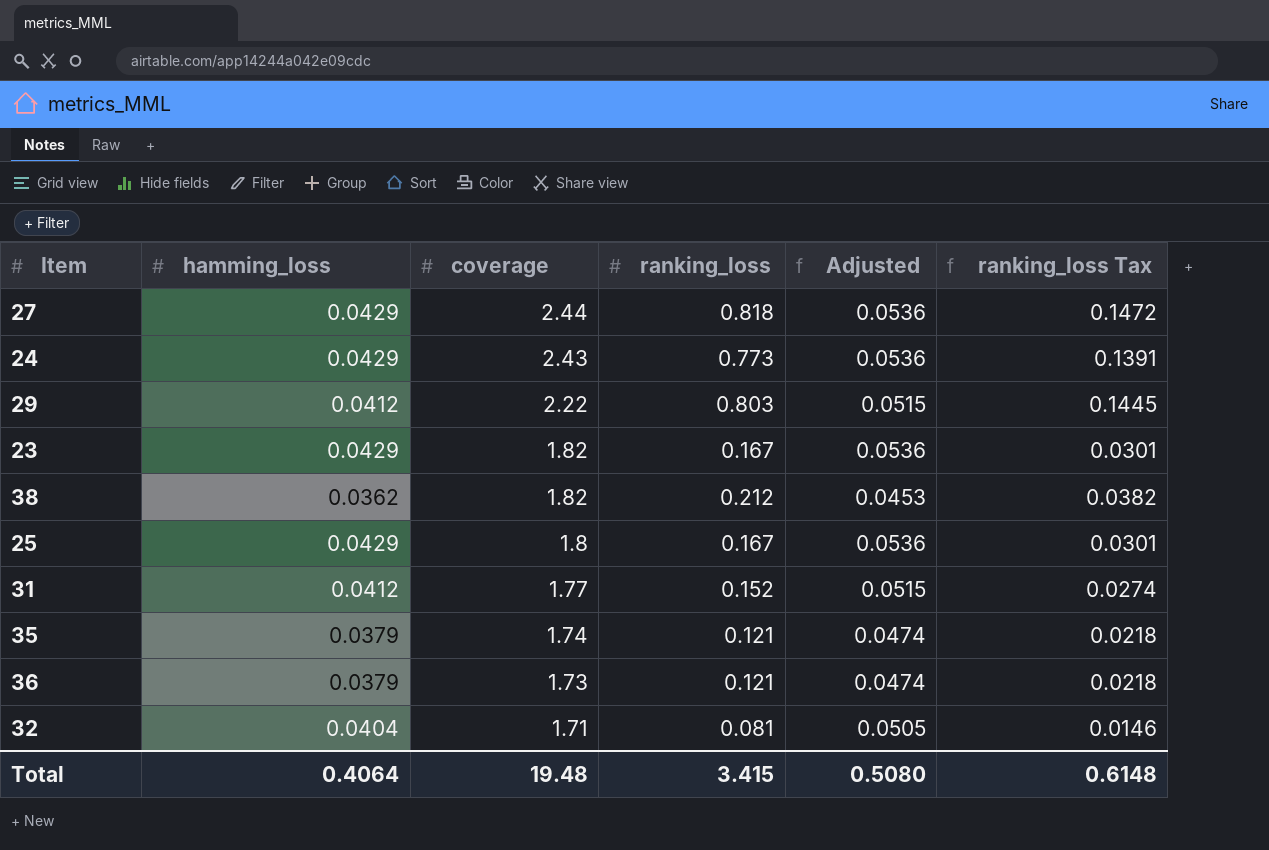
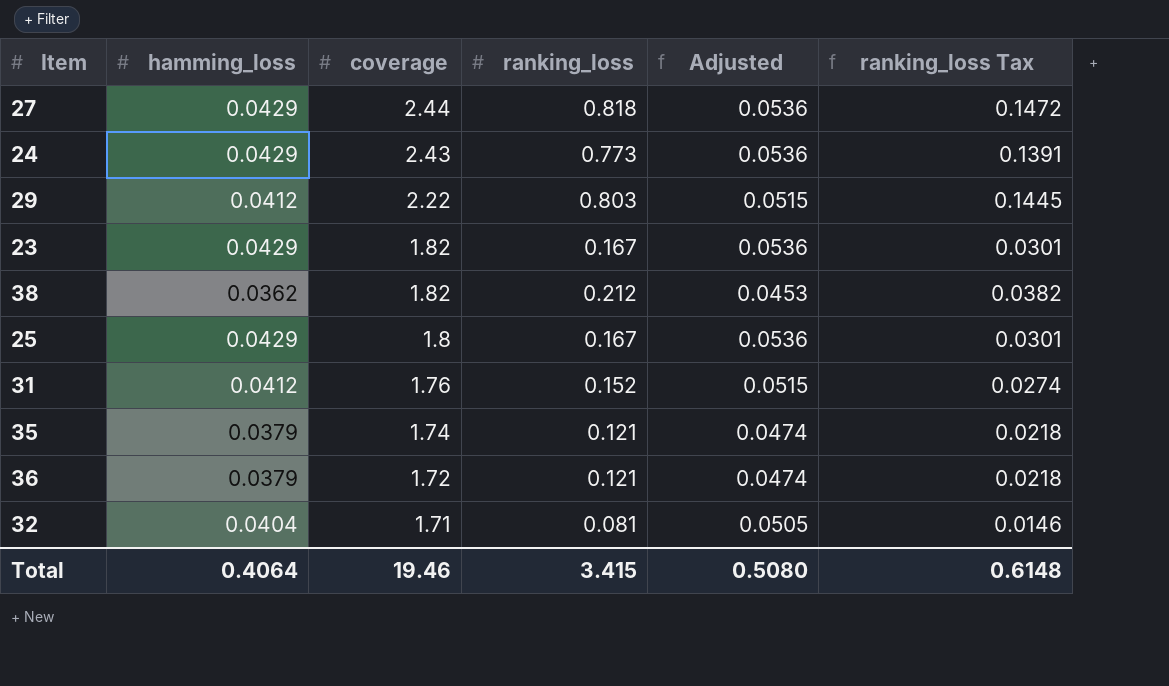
31 | coverage: 1.77 -> 1.76
36 | coverage: 1.73 -> 1.72
Total | coverage: 19.48 -> 19.46

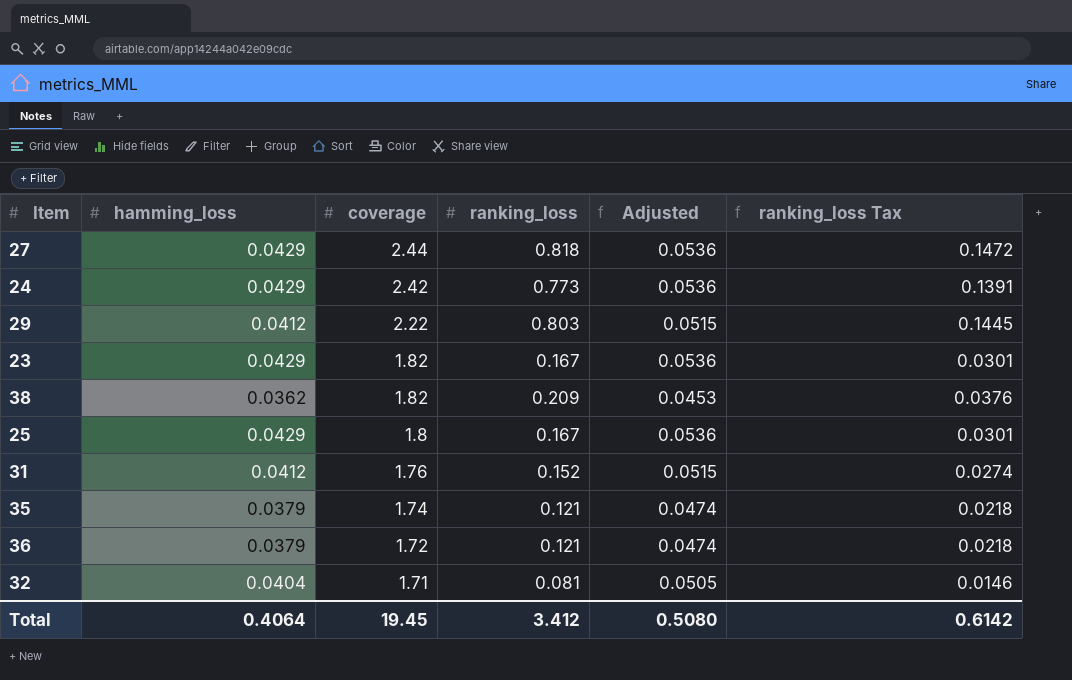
24 | coverage: 2.43 -> 2.42
38 | ranking_loss: 0.212 -> 0.209
38 | ranking_loss Tax: 0.0382 -> 0.0376
Total | coverage: 19.46 -> 19.45
Total | ranking_loss: 3.415 -> 3.412
Total | ranking_loss Tax: 0.6148 -> 0.6142

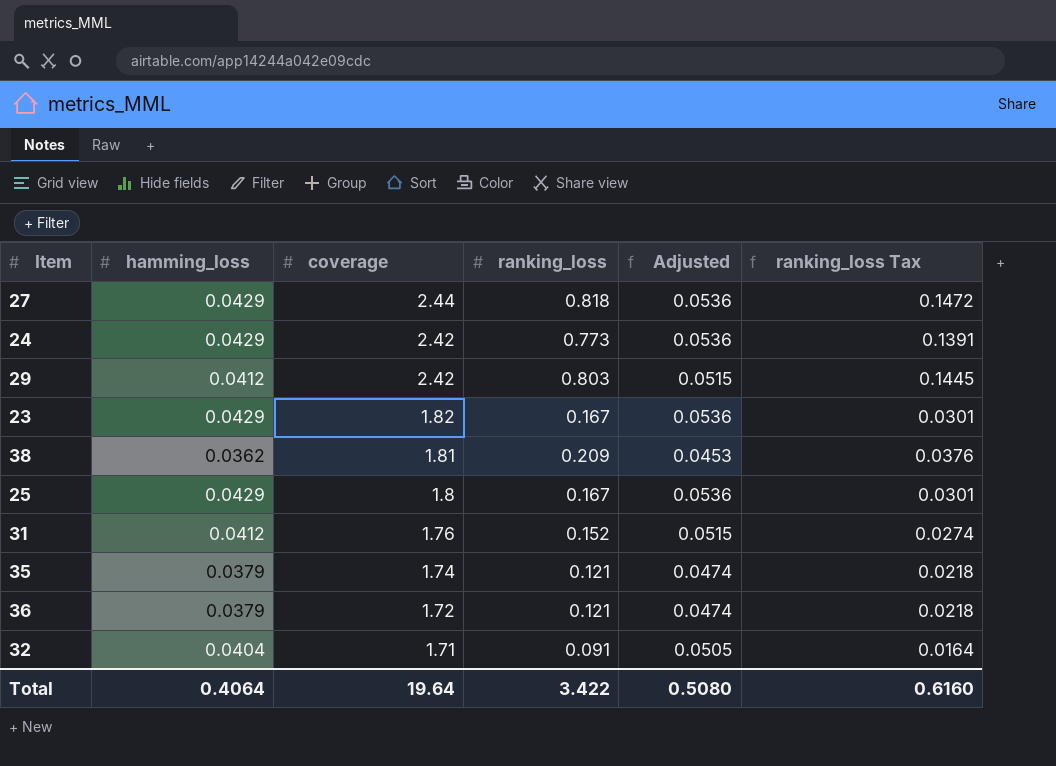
29 | coverage: 2.22 -> 2.42
38 | coverage: 1.82 -> 1.81
32 | ranking_loss: 0.081 -> 0.091
32 | ranking_loss Tax: 0.0146 -> 0.0164
Total | coverage: 19.45 -> 19.64
Total | ranking_loss: 3.412 -> 3.422
Total | ranking_loss Tax: 0.6142 -> 0.6160

